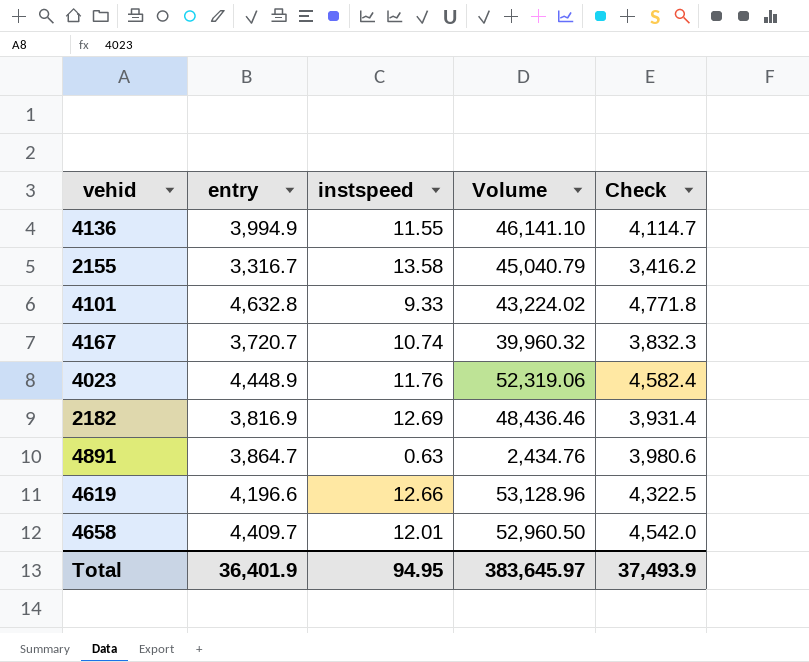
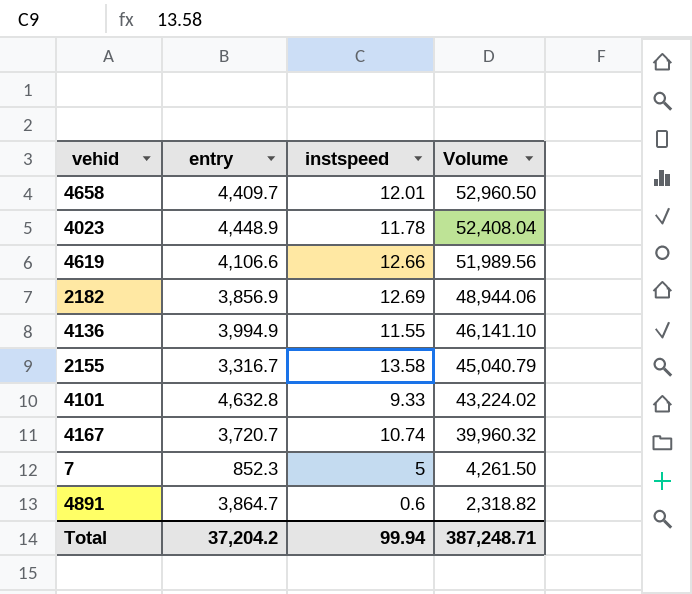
row order: none -> Volume descending
column Check | formula: [entry] * 1.03 -> none
4023 | instspeed: 11.76 -> 11.78
4023 | Volume: 52,319.06 -> 52,408.04
4619 | entry: 4,196.6 -> 4,106.6
4619 | Volume: 53,128.96 -> 51,989.56
2182 | entry: 3,816.9 -> 3,856.9
2182 | Volume: 48,436.46 -> 48,944.06
row 7: none -> 852.3 | 5 | 4,261.50
4891 | instspeed: 0.63 -> 0.6
4891 | Volume: 2,434.76 -> 2,318.82
Total | entry: 36,401.9 -> 37,204.2
Total | instspeed: 94.95 -> 99.94
Total | Volume: 383,645.97 -> 387,248.71

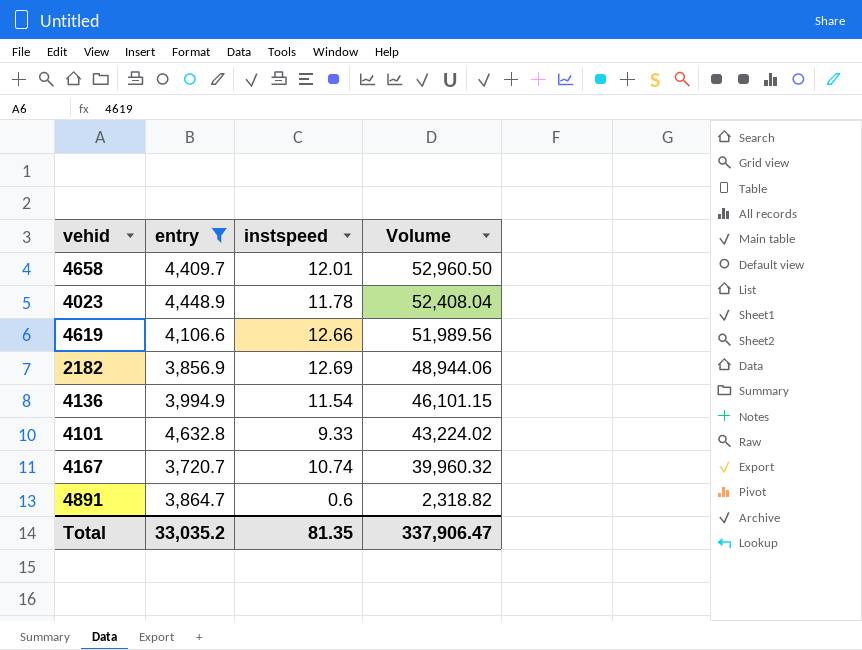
filter: none -> entry >= 3,720.7
4136 | instspeed: 11.55 -> 11.54
4136 | Volume: 46,141.10 -> 46,101.15
Total | entry: 37,204.2 -> 33,035.2
Total | instspeed: 99.94 -> 81.35
Total | Volume: 387,248.71 -> 337,906.47

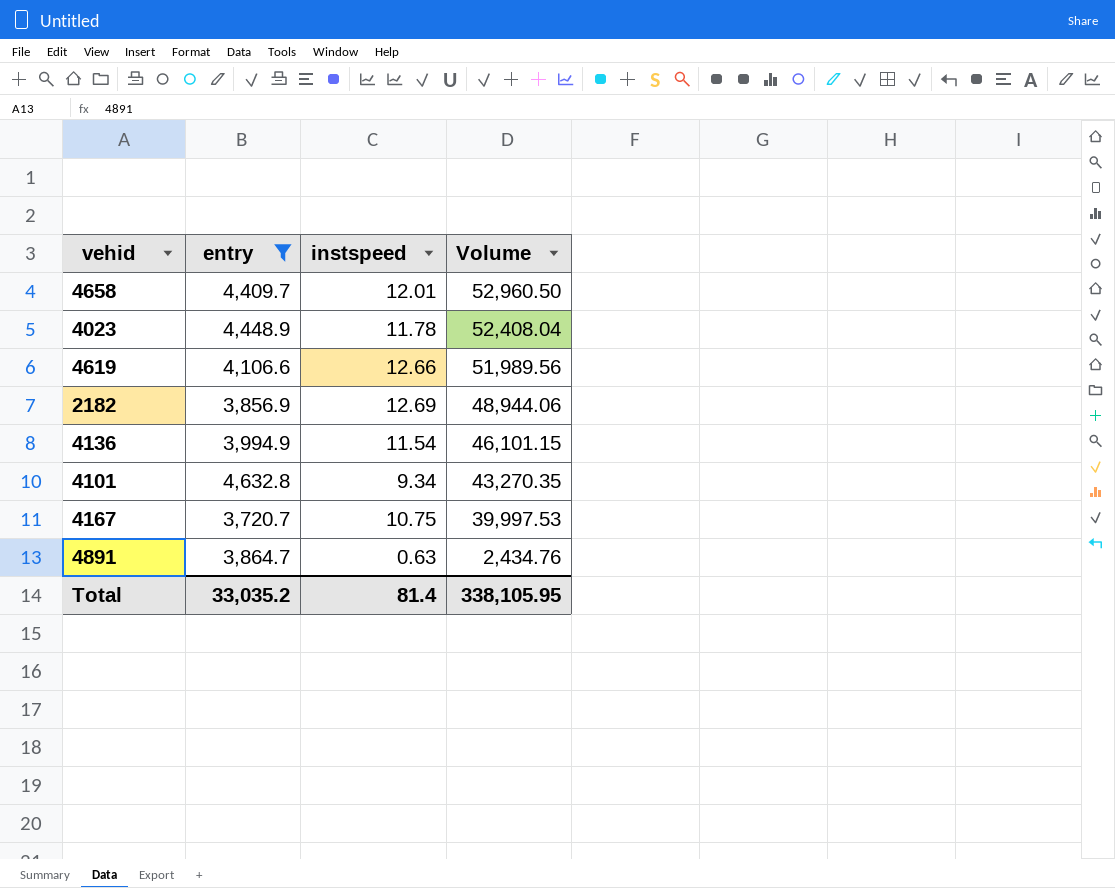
4101 | instspeed: 9.33 -> 9.34
4101 | Volume: 43,224.02 -> 43,270.35
4167 | instspeed: 10.74 -> 10.75
4167 | Volume: 39,960.32 -> 39,997.53
4891 | instspeed: 0.6 -> 0.63
4891 | Volume: 2,318.82 -> 2,434.76
Total | instspeed: 81.35 -> 81.4
Total | Volume: 337,906.47 -> 338,105.95

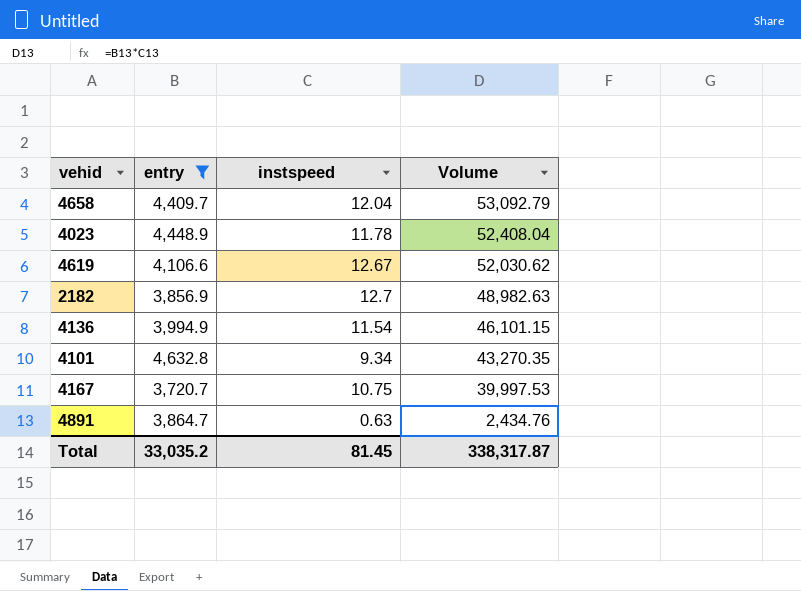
4658 | instspeed: 12.01 -> 12.04
4658 | Volume: 52,960.50 -> 53,092.79
4619 | instspeed: 12.66 -> 12.67
4619 | Volume: 51,989.56 -> 52,030.62
2182 | instspeed: 12.69 -> 12.7
2182 | Volume: 48,944.06 -> 48,982.63
Total | instspeed: 81.4 -> 81.45
Total | Volume: 338,105.95 -> 338,317.87

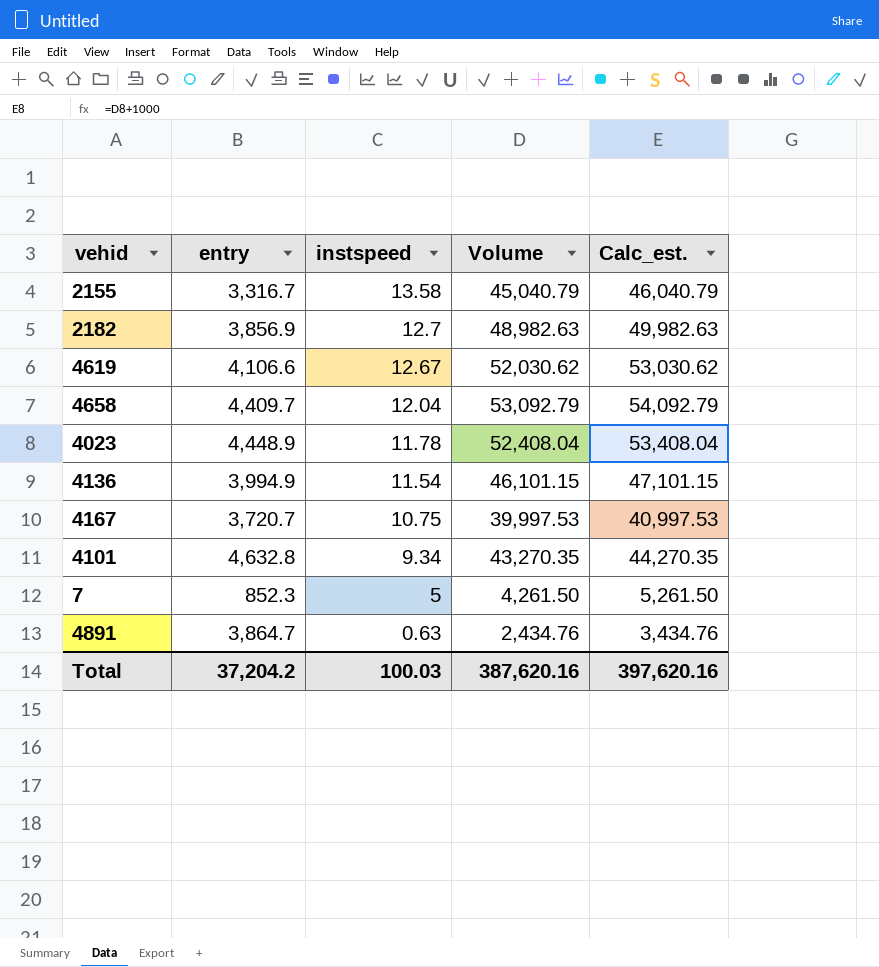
filter: entry >= 3,720.7 -> none
row order: Volume descending -> instspeed descending
column Calc_est. | formula: none -> [Volume] + 1000
Total | entry: 33,035.2 -> 37,204.2
Total | instspeed: 81.45 -> 100.03
Total | Volume: 338,317.87 -> 387,620.16

